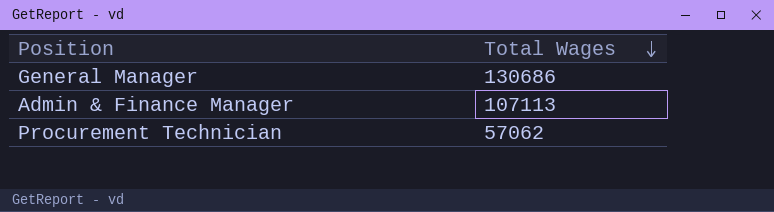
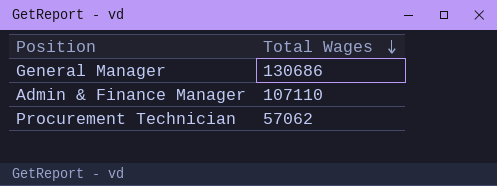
Admin & Finance Manager | Total Wages: 107113 -> 107110

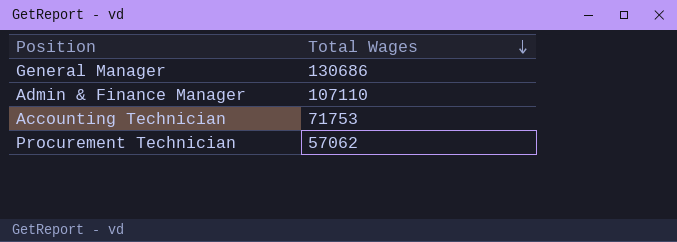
row Accounting Technician: none -> 71753

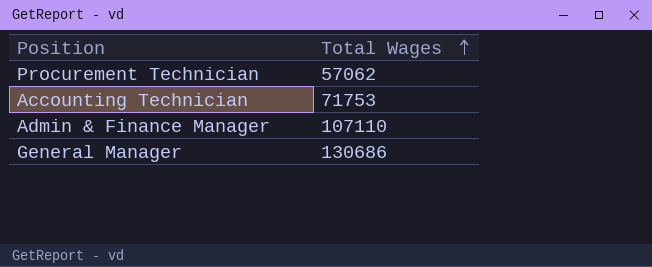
row order: Total Wages descending -> Total Wages ascending

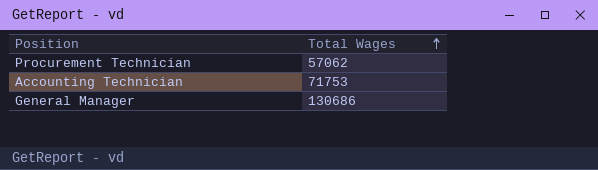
row Admin & Finance Manager: 107110 -> none

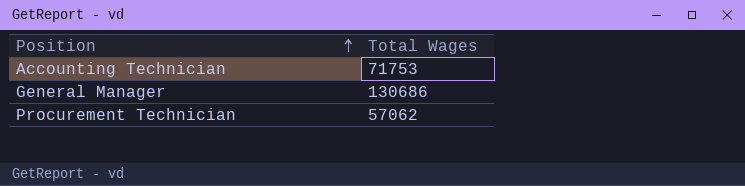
row order: Total Wages ascending -> Position ascending

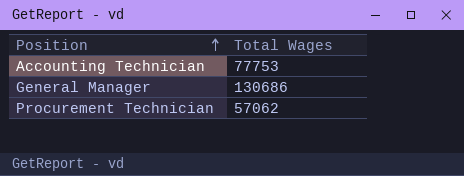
Accounting Technician | Total Wages: 71753 -> 77753

